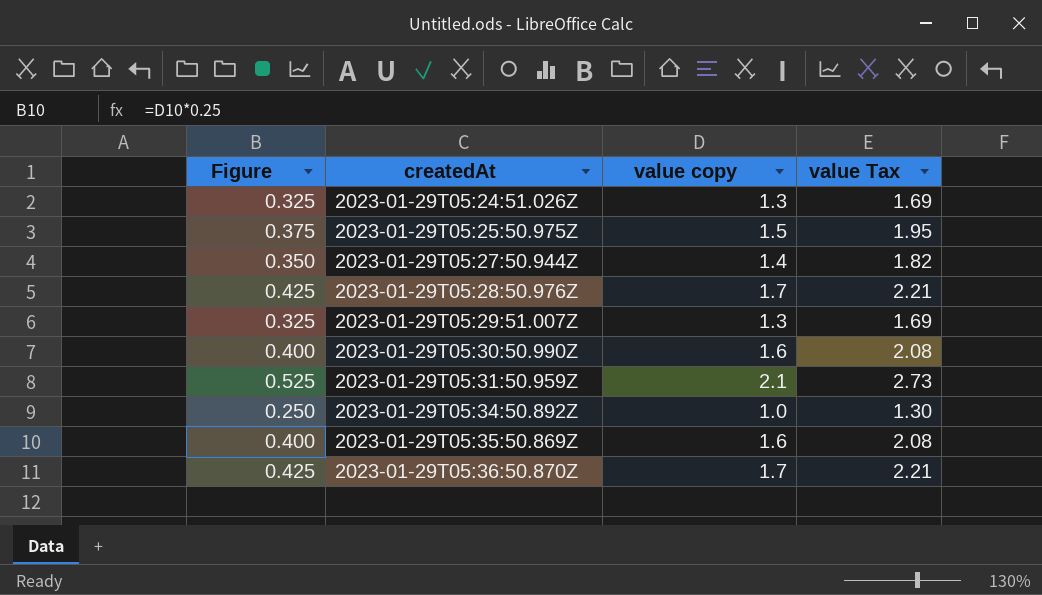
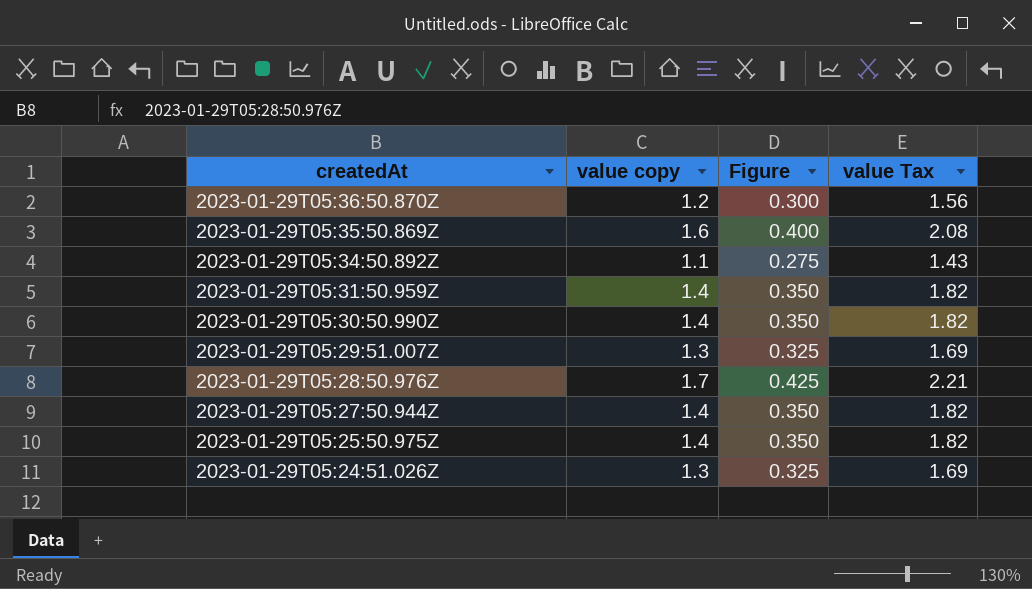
row order: createdAt ascending -> createdAt descending
column Figure | position: 1 -> 3
2023-01-29T05:36:50.870Z | value copy: 1.7 -> 1.2
2023-01-29T05:36:50.870Z | Figure: 0.425 -> 0.300
2023-01-29T05:36:50.870Z | value Tax: 2.21 -> 1.56
2023-01-29T05:34:50.892Z | value copy: 1.0 -> 1.1
2023-01-29T05:34:50.892Z | Figure: 0.250 -> 0.275
2023-01-29T05:34:50.892Z | value Tax: 1.30 -> 1.43
2023-01-29T05:31:50.959Z | value copy: 2.1 -> 1.4
2023-01-29T05:31:50.959Z | Figure: 0.525 -> 0.350
2023-01-29T05:31:50.959Z | value Tax: 2.73 -> 1.82
2023-01-29T05:30:50.990Z | value copy: 1.6 -> 1.4
2023-01-29T05:30:50.990Z | Figure: 0.400 -> 0.350
2023-01-29T05:30:50.990Z | value Tax: 2.08 -> 1.82
2023-01-29T05:25:50.975Z | value copy: 1.5 -> 1.4
2023-01-29T05:25:50.975Z | Figure: 0.375 -> 0.350
2023-01-29T05:25:50.975Z | value Tax: 1.95 -> 1.82

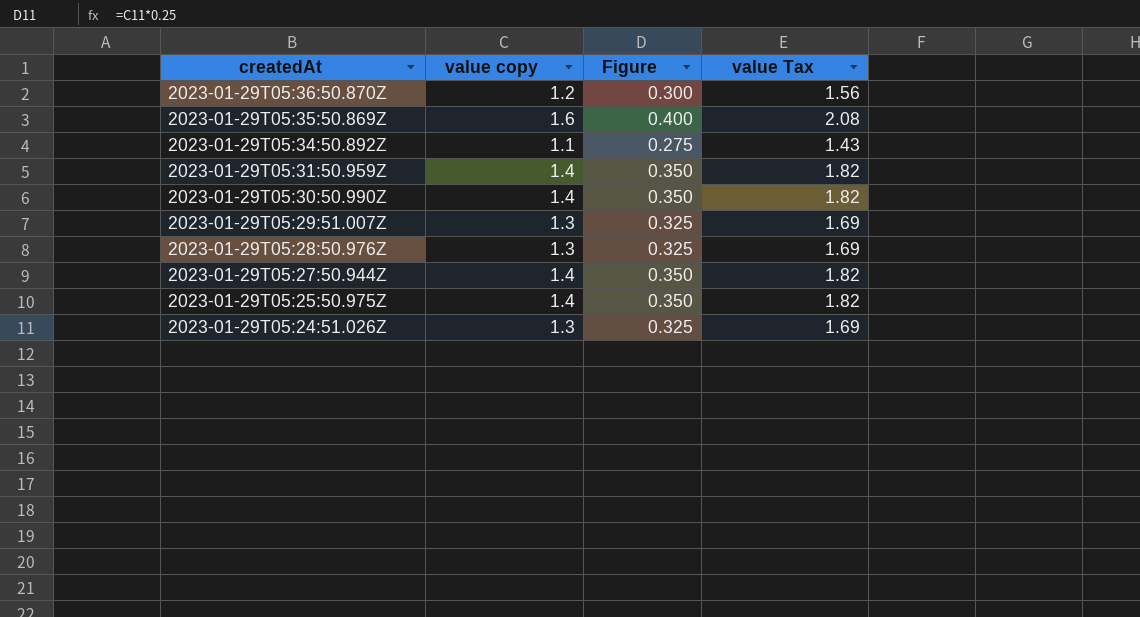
2023-01-29T05:28:50.976Z | value copy: 1.7 -> 1.3
2023-01-29T05:28:50.976Z | Figure: 0.425 -> 0.325
2023-01-29T05:28:50.976Z | value Tax: 2.21 -> 1.69

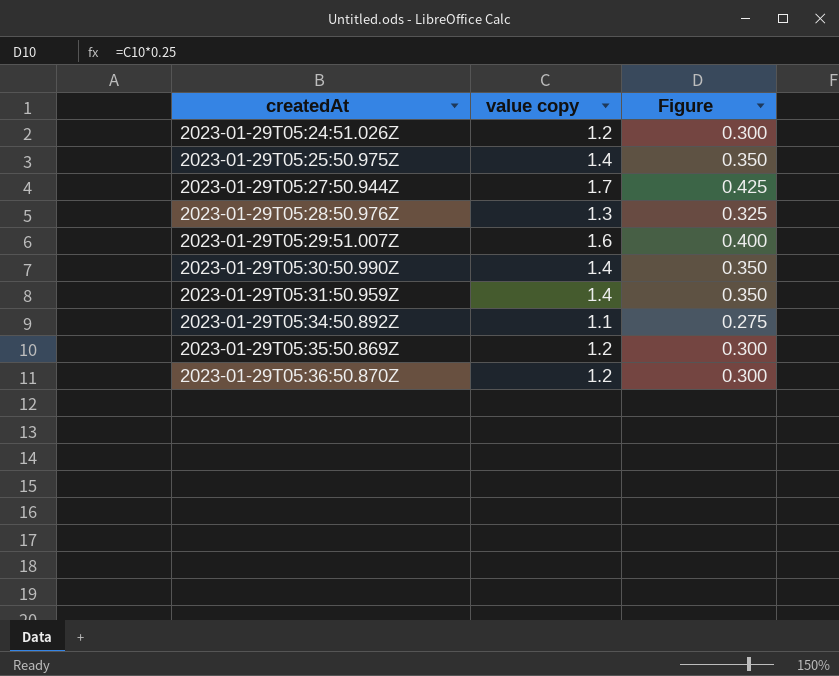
row order: createdAt descending -> createdAt ascending
column value Tax | formula: [value copy] * 1.3 -> none
2023-01-29T05:24:51.026Z | value copy: 1.3 -> 1.2
2023-01-29T05:24:51.026Z | Figure: 0.325 -> 0.300
2023-01-29T05:27:50.944Z | value copy: 1.4 -> 1.7
2023-01-29T05:27:50.944Z | Figure: 0.350 -> 0.425
2023-01-29T05:29:51.007Z | value copy: 1.3 -> 1.6
2023-01-29T05:29:51.007Z | Figure: 0.325 -> 0.400
2023-01-29T05:35:50.869Z | value copy: 1.6 -> 1.2
2023-01-29T05:35:50.869Z | Figure: 0.400 -> 0.300

